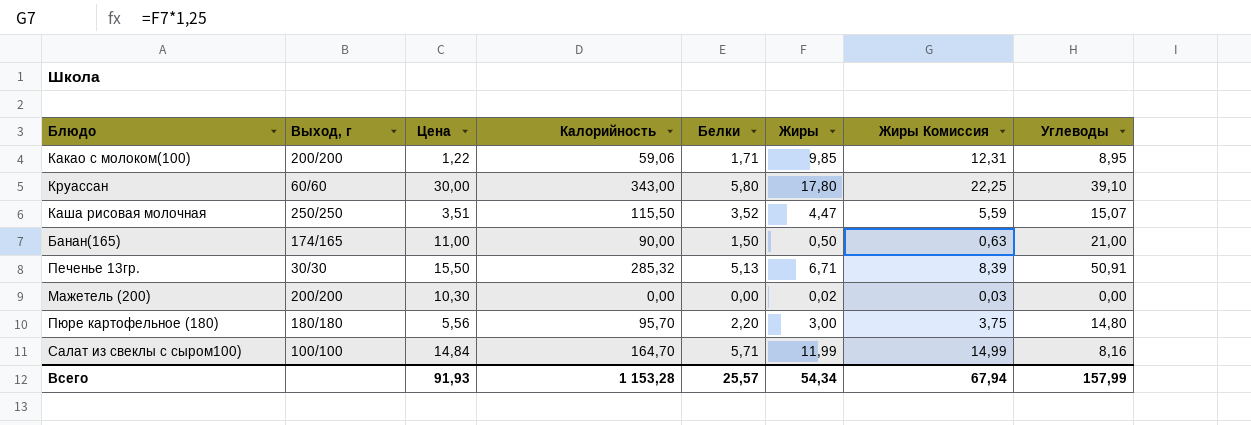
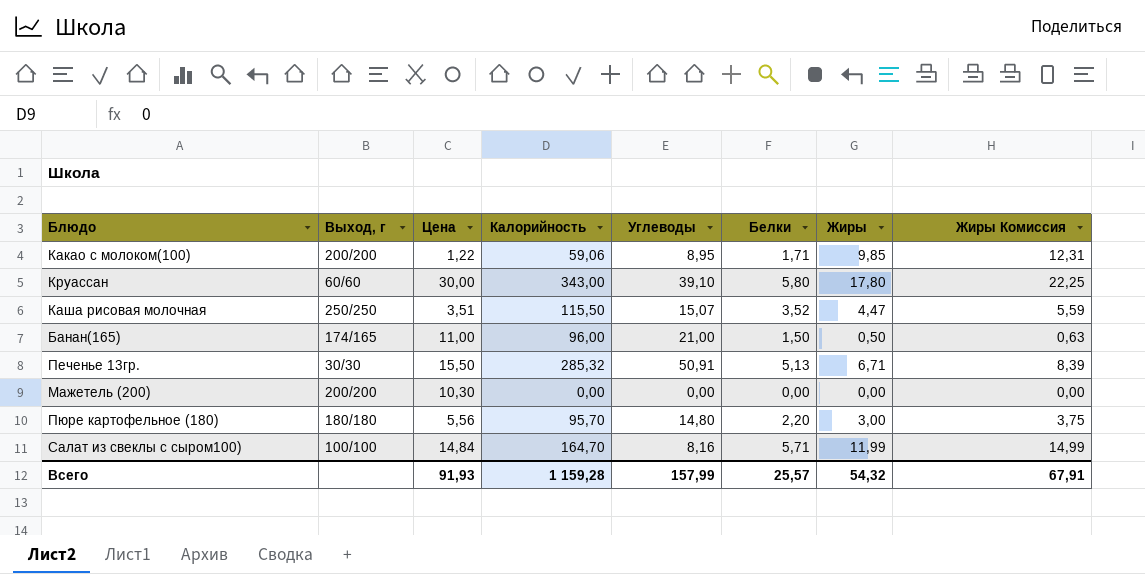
column Углеводы | position: 8 -> 5
Банан(165) | Калорийность: 90,00 -> 96,00
Мажетель (200) | Жиры: 0,02 -> 0,00
Мажетель (200) | Жиры Комиссия: 0,03 -> 0,00
Всего | Калорийность: 1 153,28 -> 1 159,28
Всего | Жиры: 54,34 -> 54,32
Всего | Жиры Комиссия: 67,94 -> 67,91

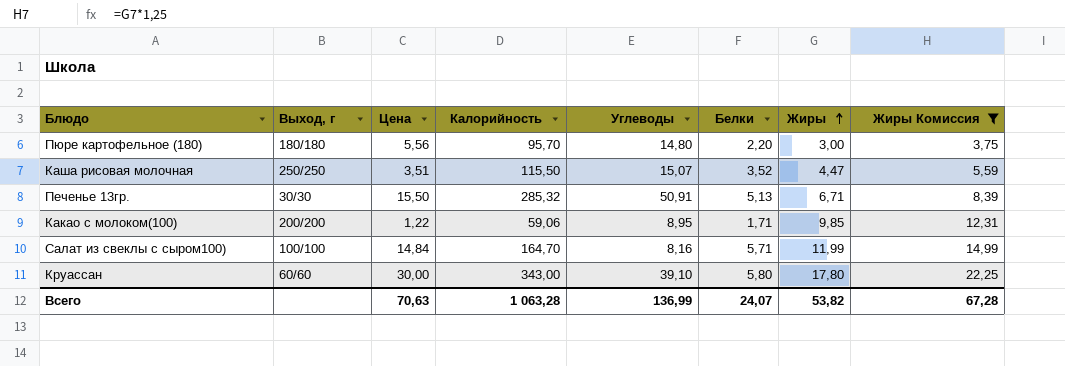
filter: none -> Жиры Комиссия >= 3,75
row order: none -> Жиры ascending
Всего | Цена: 91,93 -> 70,63
Всего | Калорийность: 1 159,28 -> 1 063,28
Всего | Углеводы: 157,99 -> 136,99
Всего | Белки: 25,57 -> 24,07
Всего | Жиры: 54,32 -> 53,82
Всего | Жиры Комиссия: 67,91 -> 67,28

